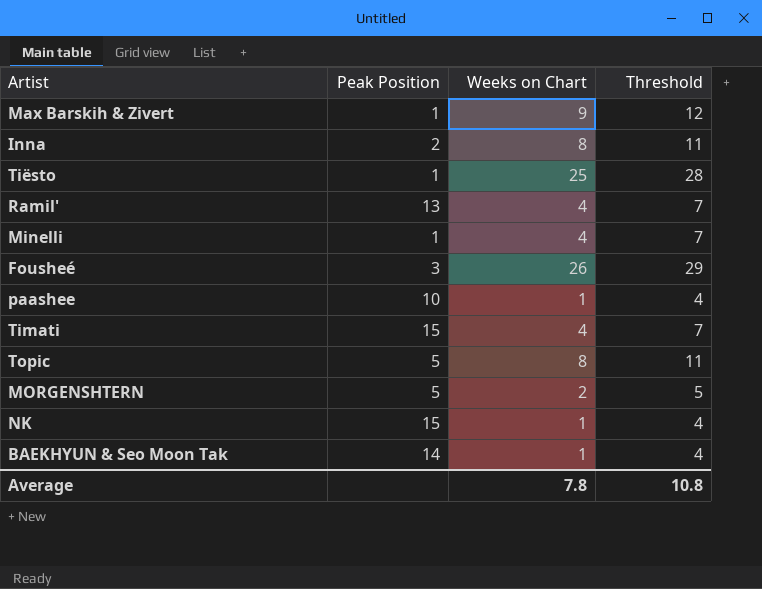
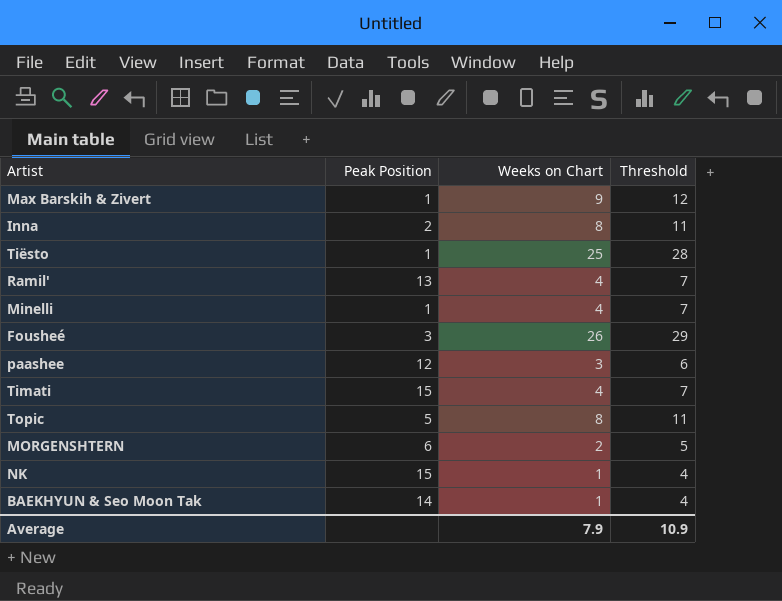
paashee | Peak Position: 10 -> 12
paashee | Weeks on Chart: 1 -> 3
paashee | Threshold: 4 -> 6
MORGENSHTERN | Peak Position: 5 -> 6
Average | Weeks on Chart: 7.8 -> 7.9
Average | Threshold: 10.8 -> 10.9

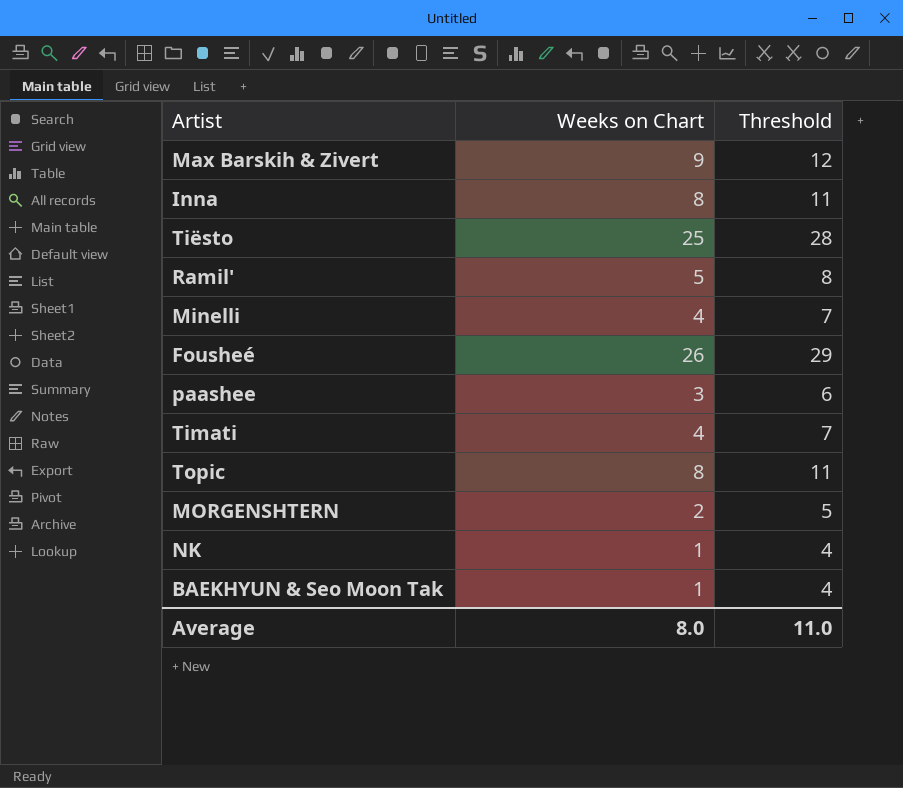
column Peak Position | position: 2 -> none
Ramil' | Weeks on Chart: 4 -> 5
Ramil' | Threshold: 7 -> 8
Average | Weeks on Chart: 7.9 -> 8.0
Average | Threshold: 10.9 -> 11.0

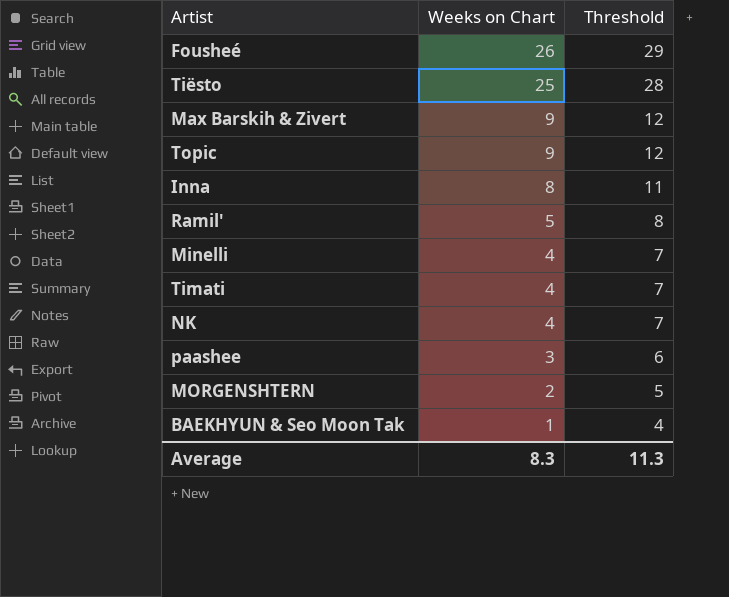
row order: none -> Weeks on Chart descending
Topic | Weeks on Chart: 8 -> 9
Topic | Threshold: 11 -> 12
NK | Weeks on Chart: 1 -> 4
NK | Threshold: 4 -> 7
Average | Weeks on Chart: 8.0 -> 8.3
Average | Threshold: 11.0 -> 11.3

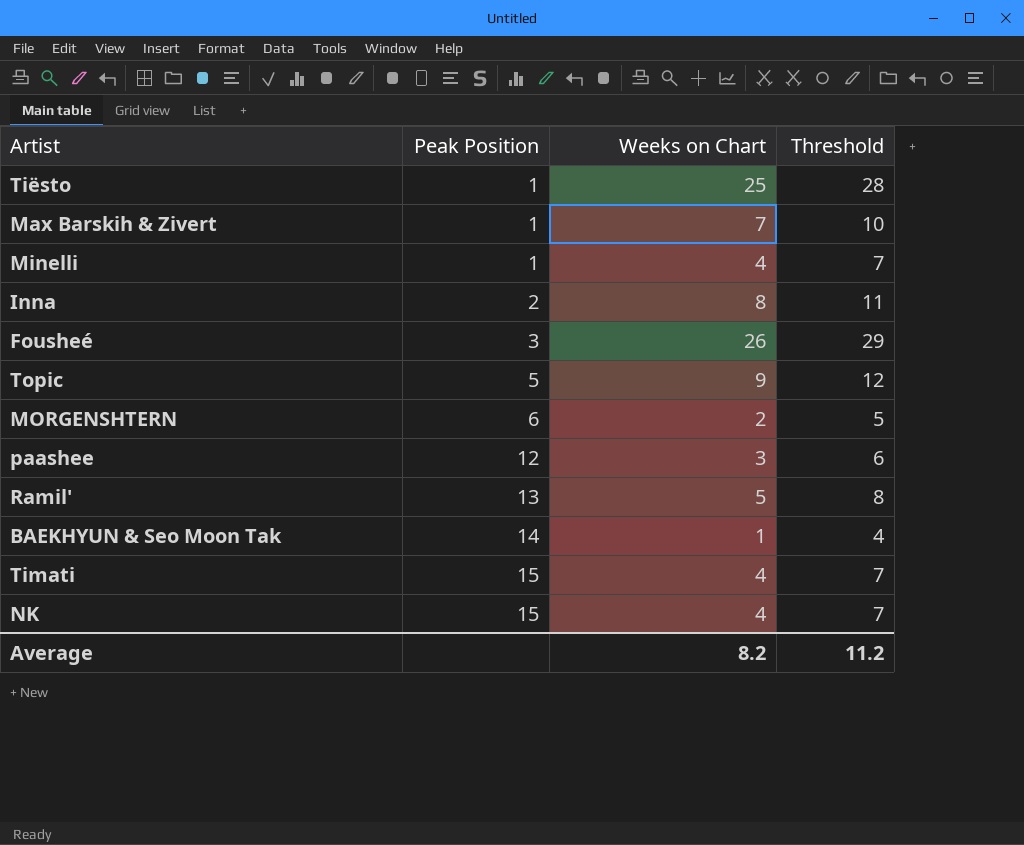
row order: Weeks on Chart descending -> Peak Position ascending
column Peak Position | position: none -> 2
Max Barskih & Zivert | Weeks on Chart: 9 -> 7
Max Barskih & Zivert | Threshold: 12 -> 10
Average | Weeks on Chart: 8.3 -> 8.2
Average | Threshold: 11.3 -> 11.2

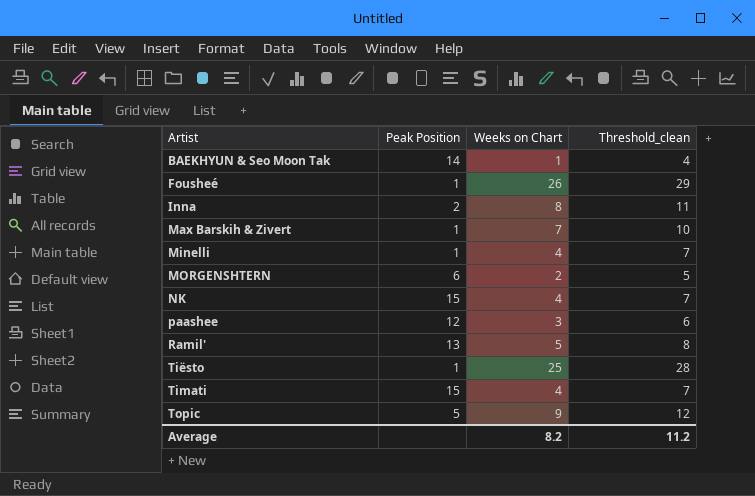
row order: Peak Position ascending -> Artist ascending
column name: Threshold -> Threshold_clean
Fousheé | Peak Position: 3 -> 1

